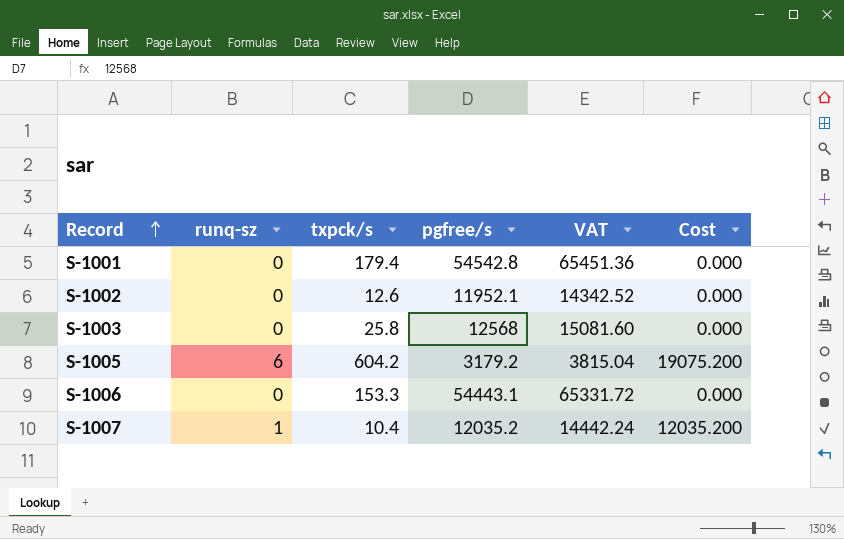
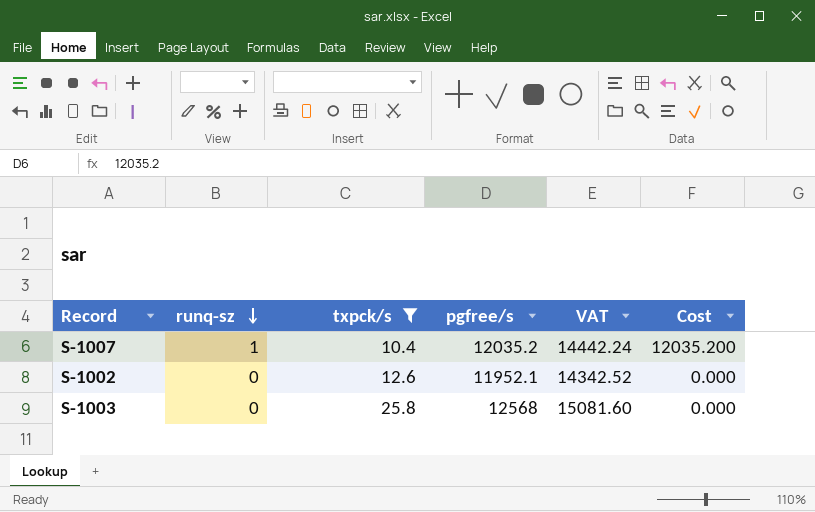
filter: none -> txpck/s <= 25.8
row order: Record ascending -> runq-sz descending

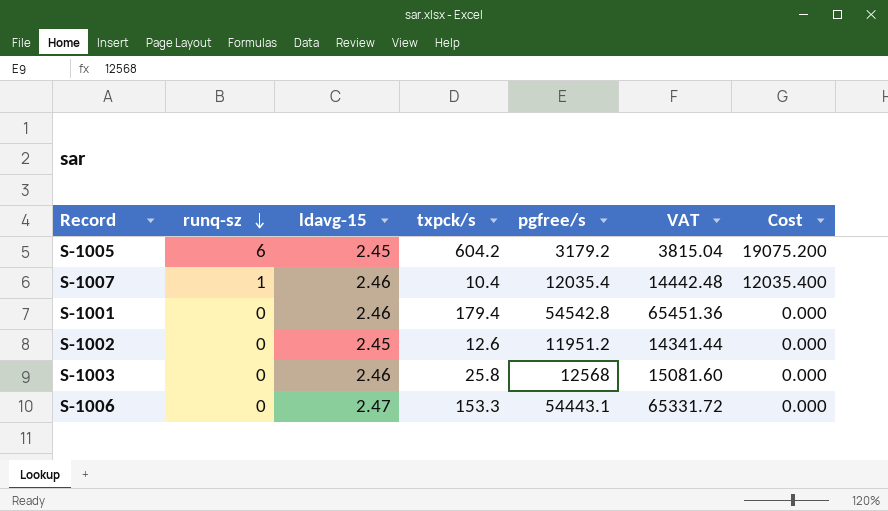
filter: txpck/s <= 25.8 -> none
column ldavg-15 | position: none -> 3
S-1007 | pgfree/s: 12035.2 -> 12035.4
S-1007 | VAT: 14442.24 -> 14442.48
S-1007 | Cost: 12035.200 -> 12035.400
S-1002 | pgfree/s: 11952.1 -> 11951.2
S-1002 | VAT: 14342.52 -> 14341.44

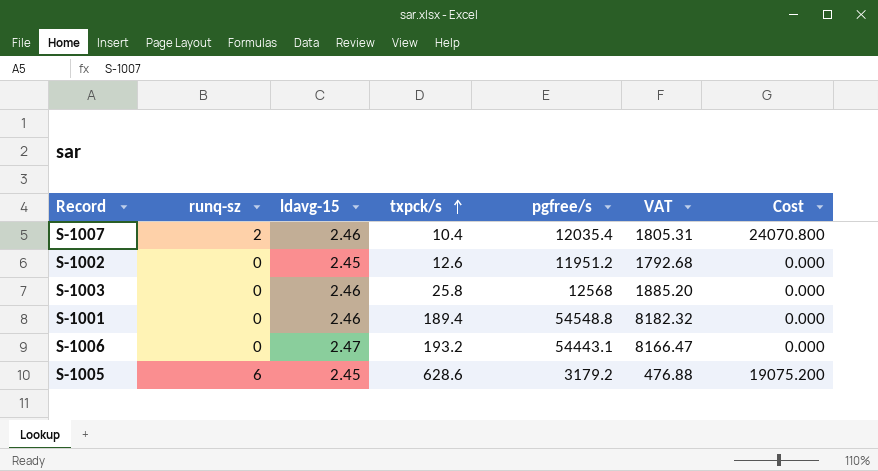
row order: runq-sz descending -> txpck/s ascending
column VAT | formula: [pgfree/s] * 1.2 -> [pgfree/s] * 0.15
S-1007 | runq-sz: 1 -> 2
S-1007 | Cost: 12035.400 -> 24070.800
S-1001 | txpck/s: 179.4 -> 189.4
S-1001 | pgfree/s: 54542.8 -> 54548.8
S-1006 | txpck/s: 153.3 -> 193.2
S-1005 | txpck/s: 604.2 -> 628.6

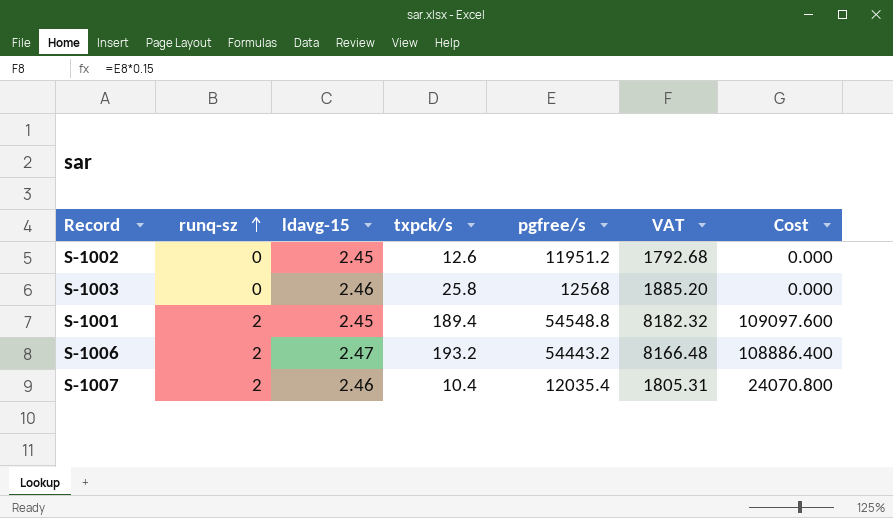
row order: txpck/s ascending -> runq-sz ascending
row S-1005: 6 | 2.45 | 628.6 | 3179.2 | 476.88 | 19075.200 -> none
S-1001 | runq-sz: 0 -> 2
S-1001 | ldavg-15: 2.46 -> 2.45
S-1001 | Cost: 0.000 -> 109097.600
S-1006 | runq-sz: 0 -> 2
S-1006 | pgfree/s: 54443.1 -> 54443.2
S-1006 | VAT: 8166.47 -> 8166.48
S-1006 | Cost: 0.000 -> 108886.400

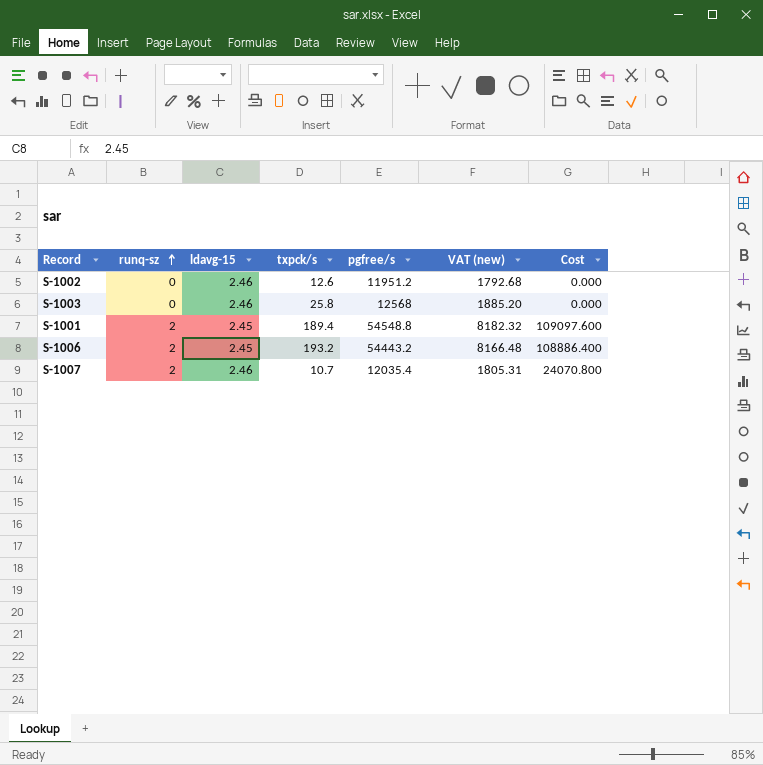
column name: VAT -> VAT (new)
S-1002 | ldavg-15: 2.45 -> 2.46
S-1006 | ldavg-15: 2.47 -> 2.45
S-1007 | txpck/s: 10.4 -> 10.7

